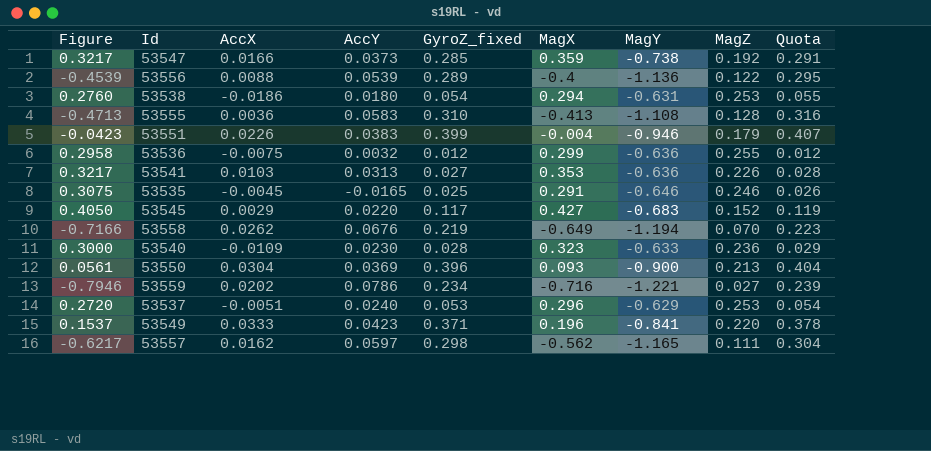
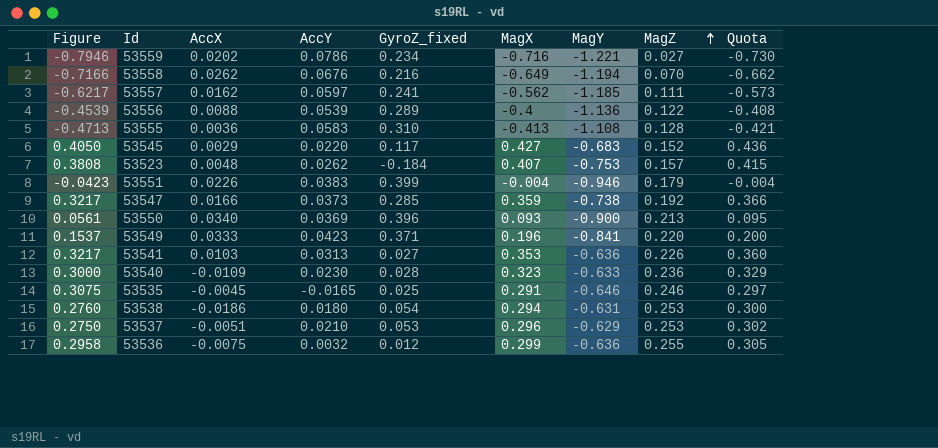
row order: none -> MagZ ascending
column Quota | formula: [GyroZ_fixed] * 1.02 -> [MagX] * 1.02
53558 | GyroZ_fixed: 0.219 -> 0.216
53557 | GyroZ_fixed: 0.298 -> 0.241
53557 | MagY: -1.165 -> -1.185
row 53523: none -> 0.3808 | 0.0048 | 0.0262 | -0.184 | 0.407 | -0.753 | 0.157 | 0.415
53550 | AccX: 0.0304 -> 0.0340
53537 | Figure: 0.2720 -> 0.2750
53537 | AccY: 0.0240 -> 0.0210

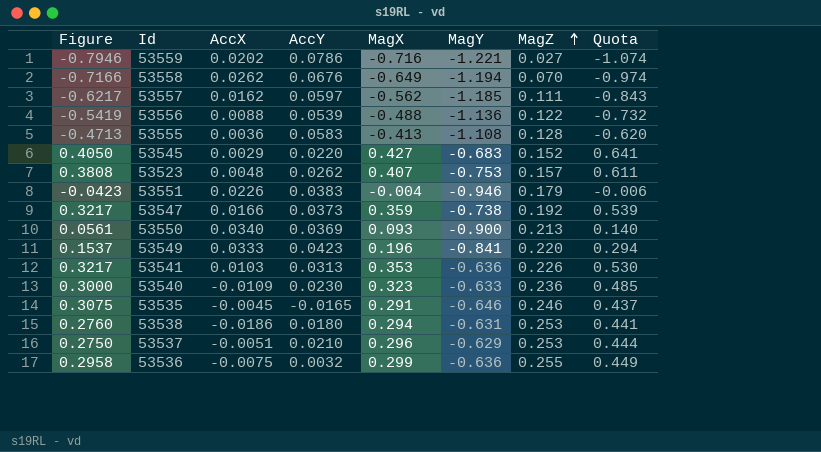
column GyroZ_fixed | position: 5 -> none
column Quota | formula: [MagX] * 1.02 -> [MagX] * 1.5
53556 | Figure: -0.4539 -> -0.5419
53556 | MagX: -0.4 -> -0.488

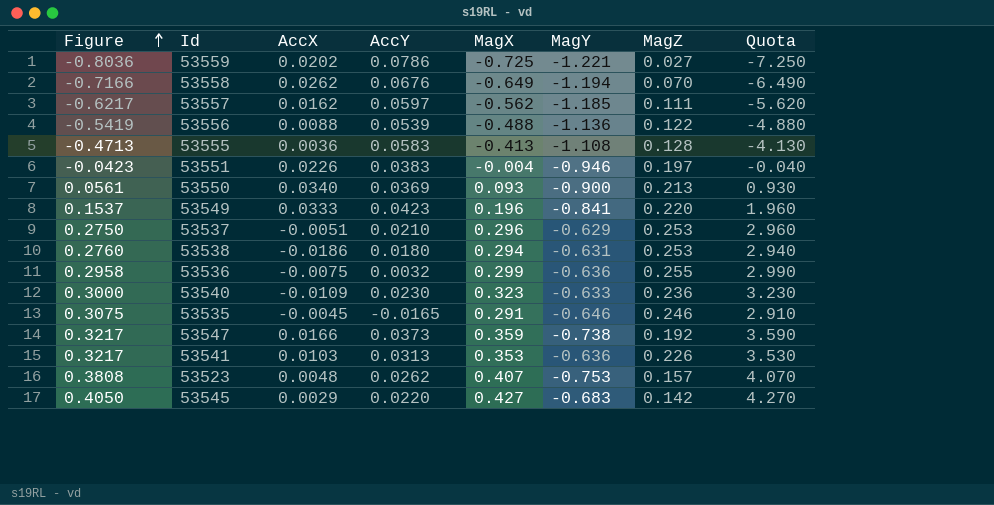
row order: MagZ ascending -> Figure ascending
column Quota | formula: [MagX] * 1.5 -> [MagX] * 10
53559 | Figure: -0.7946 -> -0.8036
53559 | MagX: -0.716 -> -0.725
53551 | MagZ: 0.179 -> 0.197
53545 | MagZ: 0.152 -> 0.142

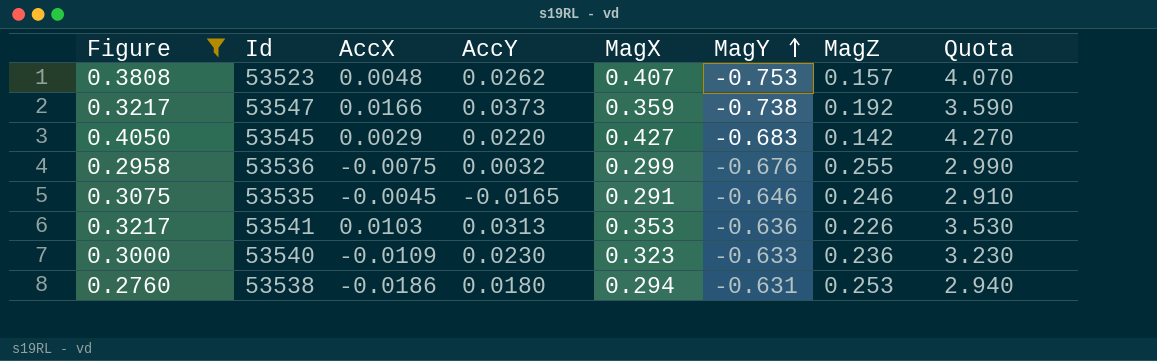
filter: none -> Figure >= 0.2760
row order: Figure ascending -> MagY ascending
53536 | MagY: -0.636 -> -0.676

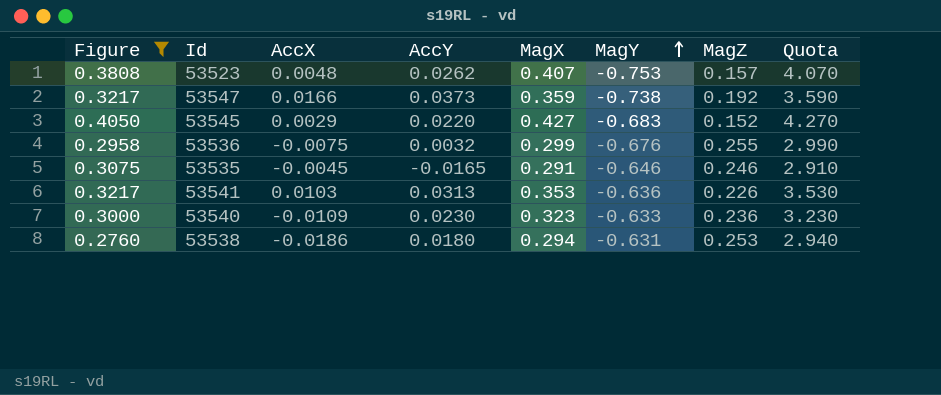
53545 | MagZ: 0.142 -> 0.152

